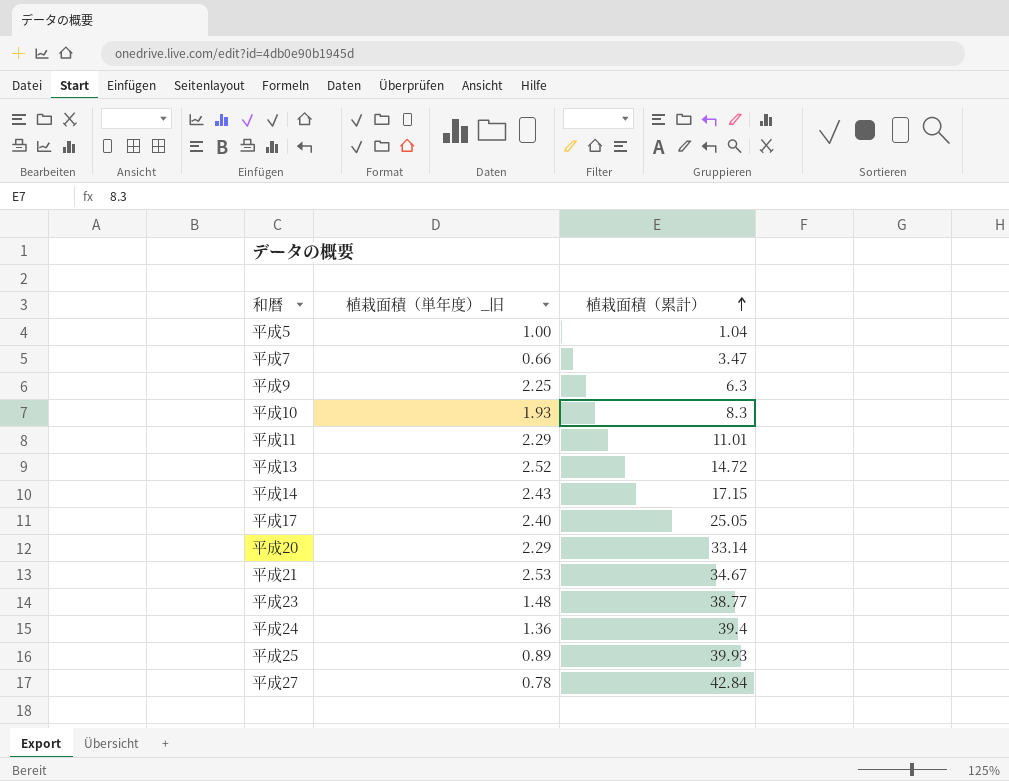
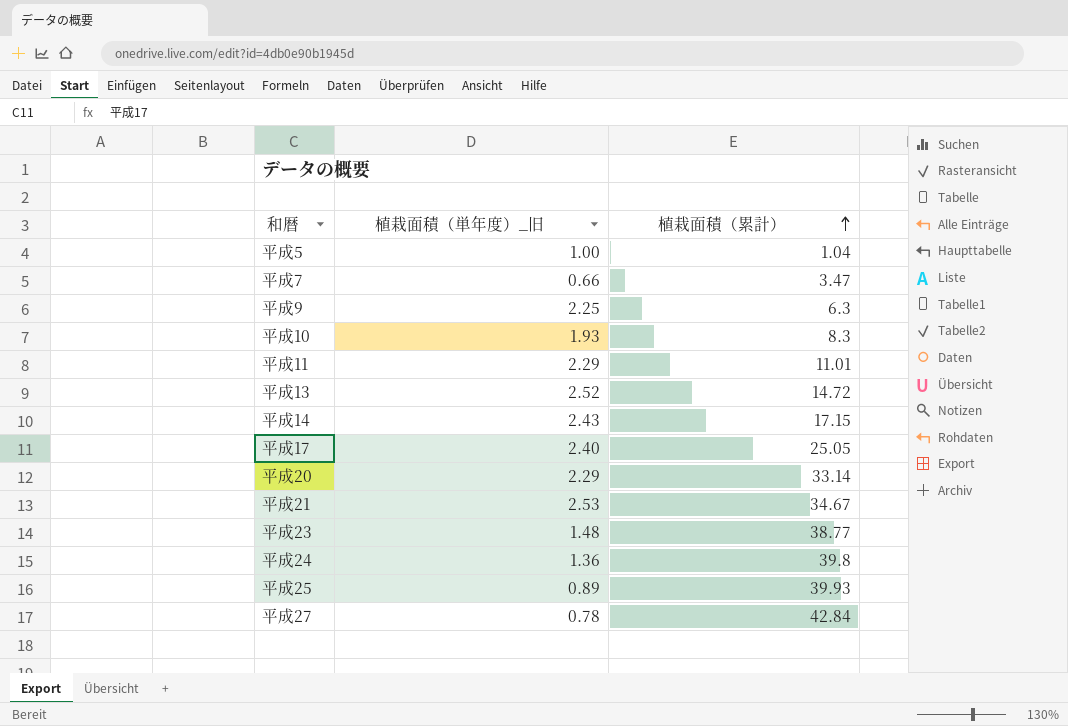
平成24 | 植栽面積（累計）: 39.4 -> 39.8

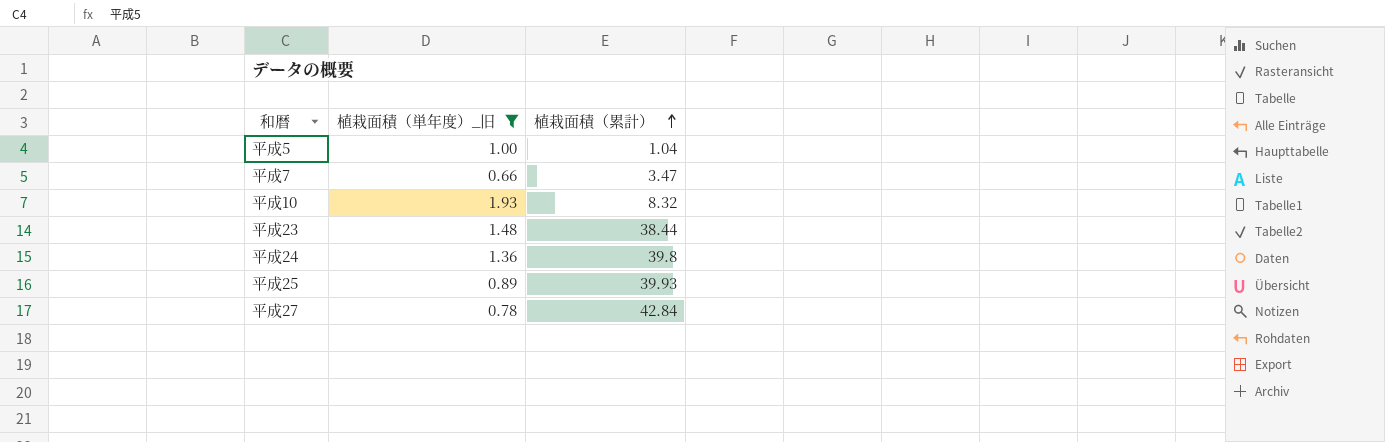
filter: none -> 植栽面積（単年度）_旧 <= 1.93
平成10 | 植栽面積（累計）: 8.3 -> 8.32
平成23 | 植栽面積（累計）: 38.77 -> 38.44

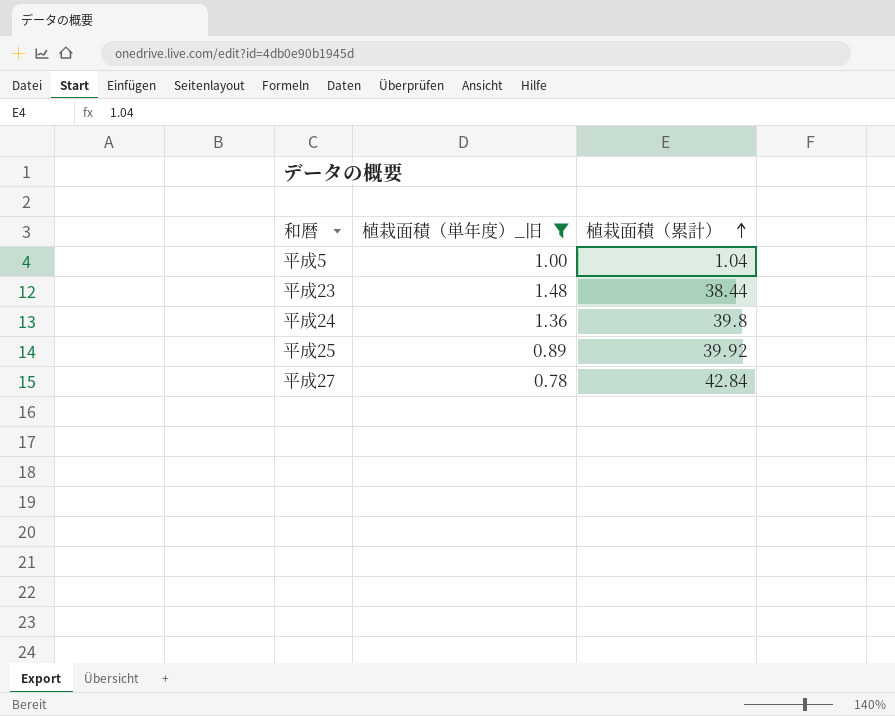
row 平成7: 0.66 | 3.47 -> none
row 平成10: 1.93 | 8.32 -> none
平成25 | 植栽面積（累計）: 39.93 -> 39.92

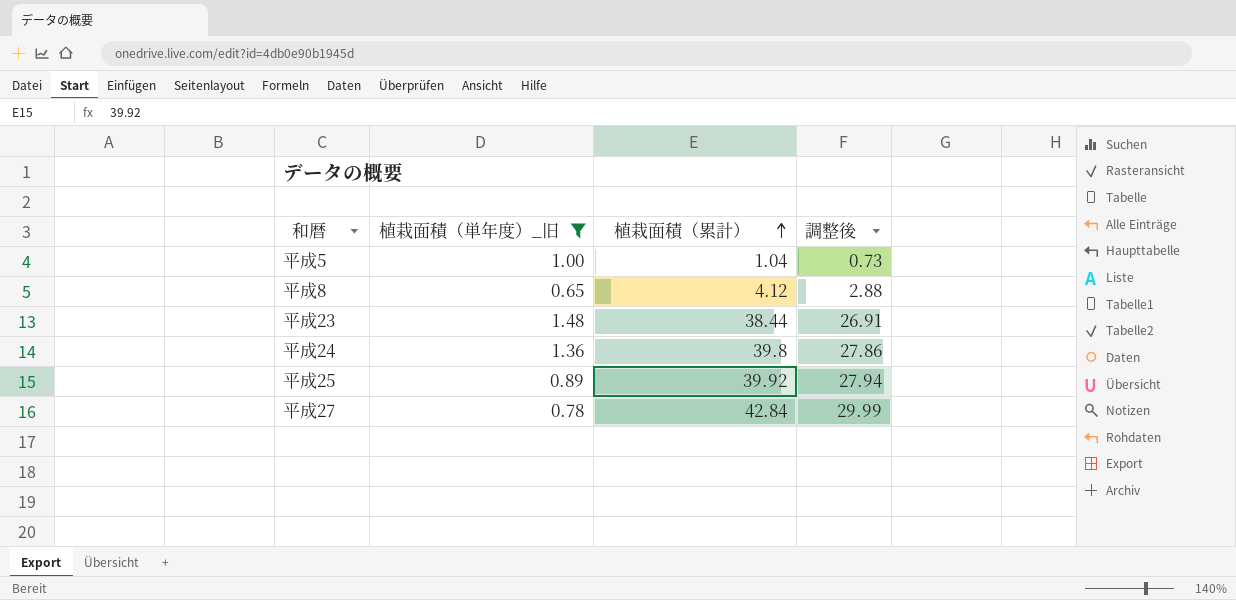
column 調整後 | formula: none -> [植栽面積（累計）] * 0.7
row 平成8: none -> 0.65 | 4.12 | 2.88

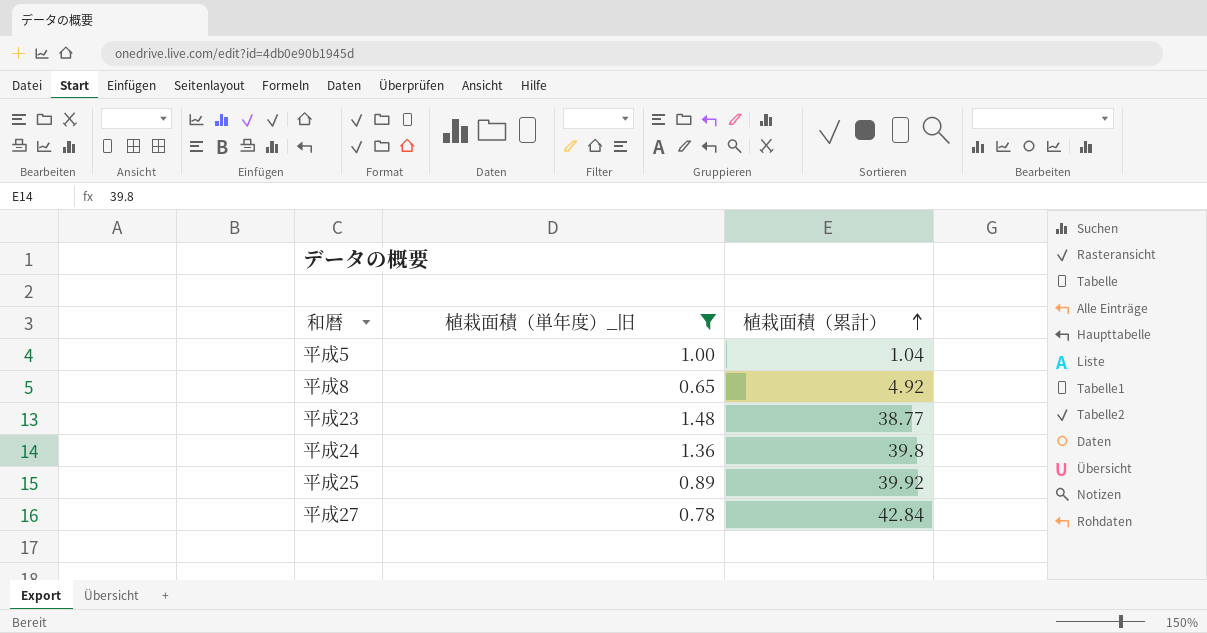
column 調整後 | formula: [植栽面積（累計）] * 0.7 -> none
平成8 | 植栽面積（累計）: 4.12 -> 4.92
平成23 | 植栽面積（累計）: 38.44 -> 38.77

